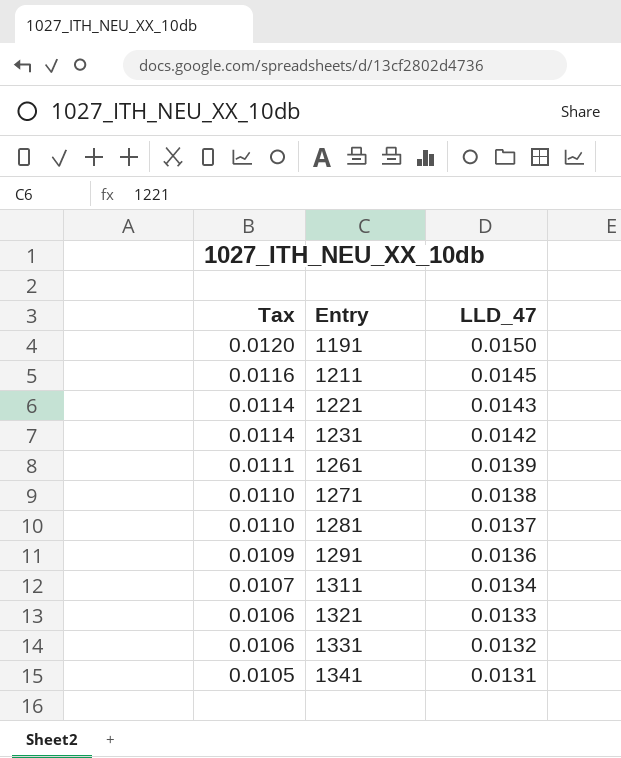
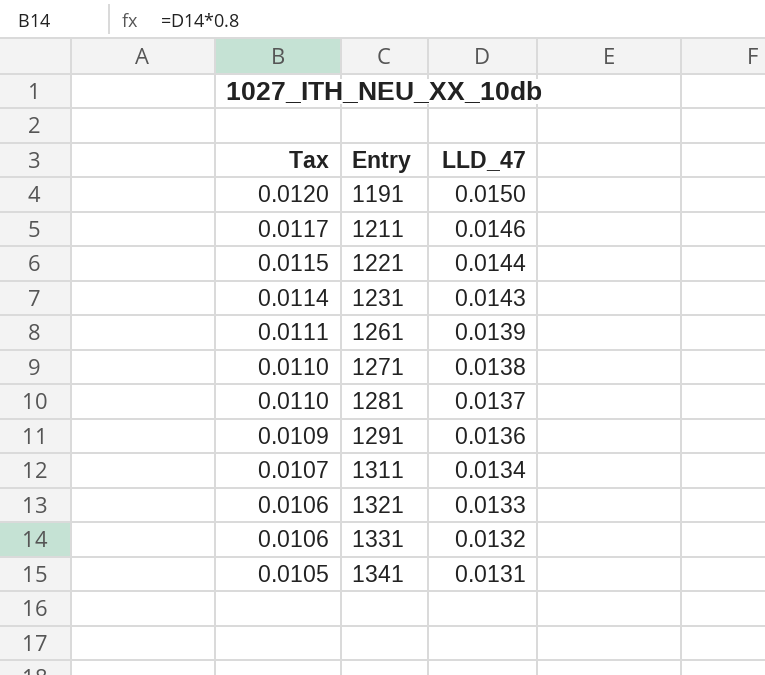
1211 | Tax: 0.0116 -> 0.0117
1211 | LLD_47: 0.0145 -> 0.0146
1221 | Tax: 0.0114 -> 0.0115
1221 | LLD_47: 0.0143 -> 0.0144
1231 | LLD_47: 0.0142 -> 0.0143

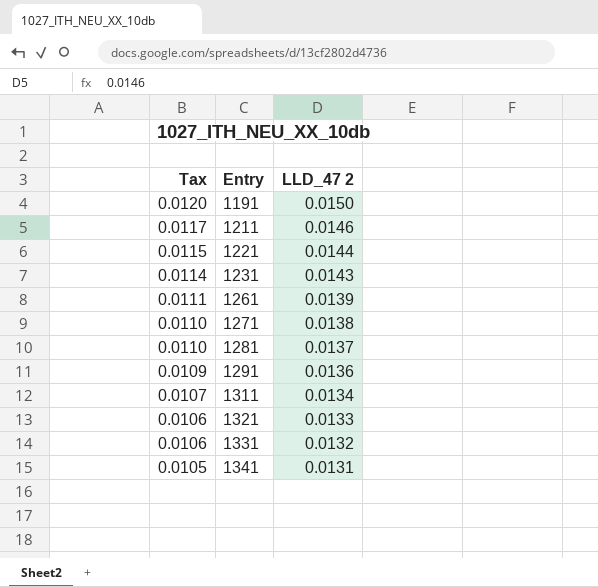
column name: LLD_47 -> LLD_47 2

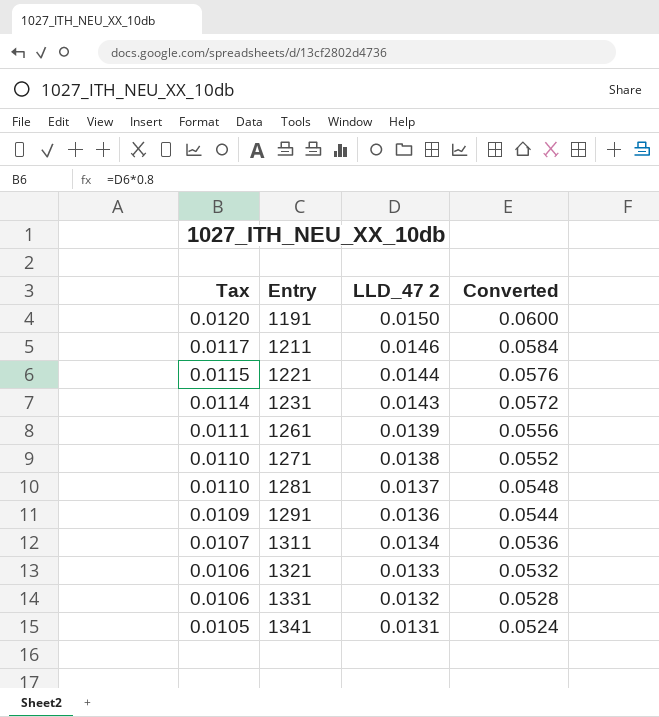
column Converted | formula: none -> [LLD_47 2] * 4

